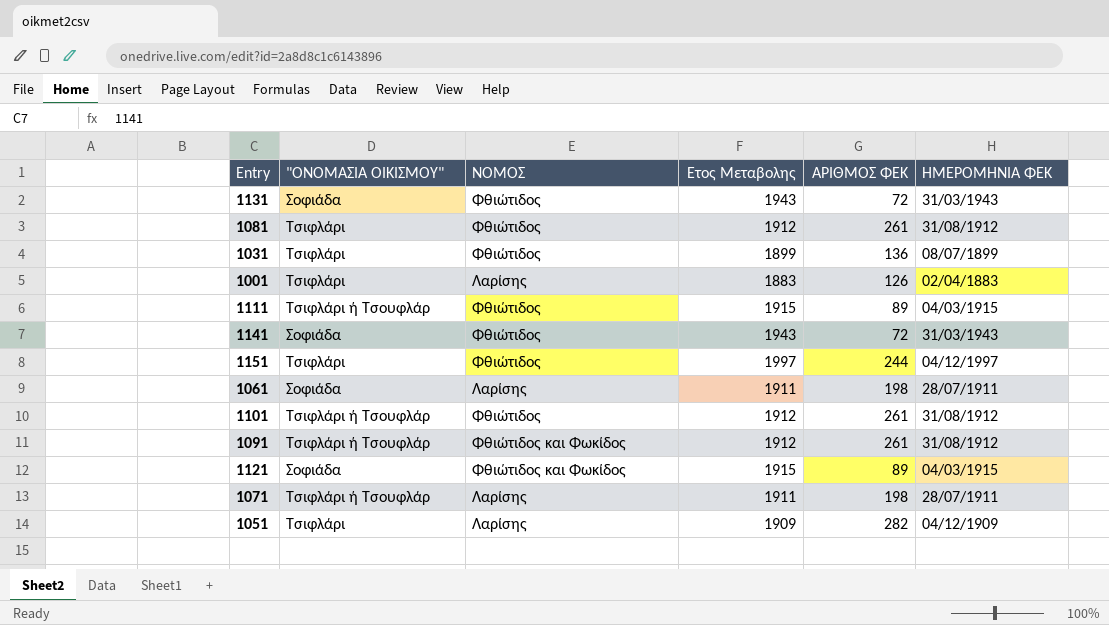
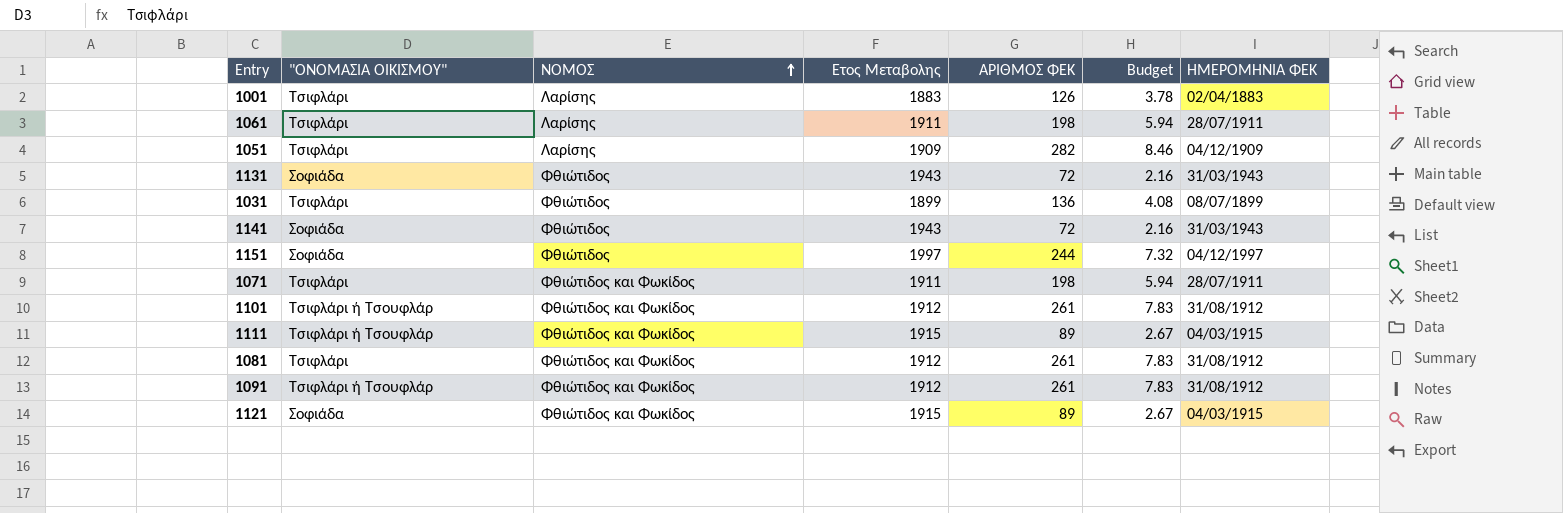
row order: none -> ΝΟΜΟΣ ascending
column Budget | formula: none -> [ΑΡΙΘΜΟΣ ΦΕΚ] * 0.03
1061 | "ΟΝΟΜΑΣΙΑ ΟΙΚΙΣΜΟΥ": Σοφιάδα -> Τσιφλάρι
1151 | "ΟΝΟΜΑΣΙΑ ΟΙΚΙΣΜΟΥ": Τσιφλάρι -> Σοφιάδα
1071 | "ΟΝΟΜΑΣΙΑ ΟΙΚΙΣΜΟΥ": Τσιφλάρι ή Τσουφλάρ -> Τσιφλάρι
1071 | ΝΟΜΟΣ: Λαρίσης -> Φθιώτιδος και Φωκίδος
1101 | ΝΟΜΟΣ: Φθιώτιδος -> Φθιώτιδος και Φωκίδος
1111 | ΝΟΜΟΣ: Φθιώτιδος -> Φθιώτιδος και Φωκίδος
1081 | ΝΟΜΟΣ: Φθιώτιδος -> Φθιώτιδος και Φωκίδος

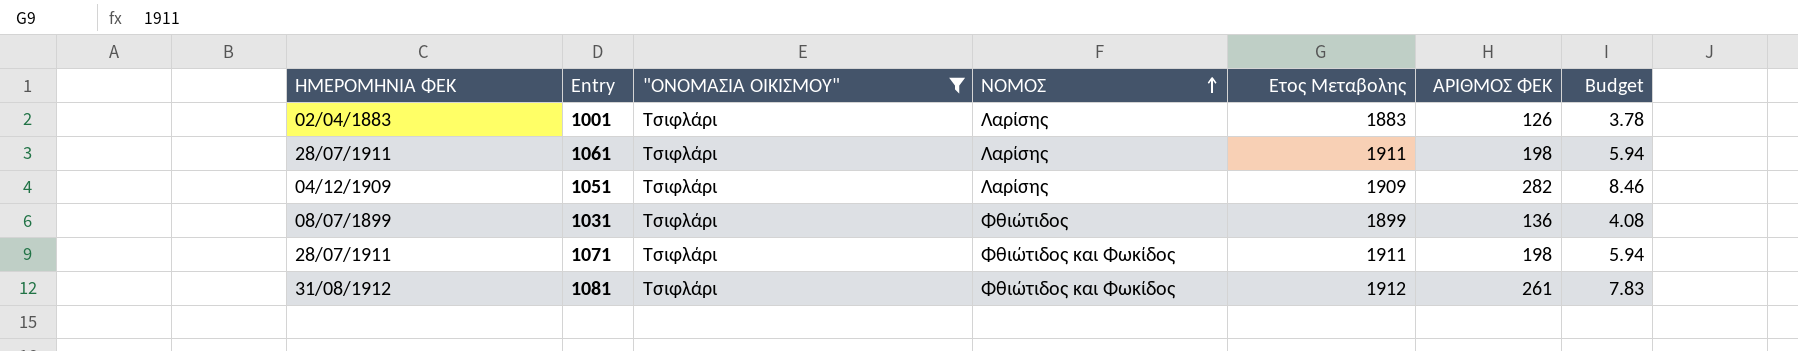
filter: none -> "ΟΝΟΜΑΣΙΑ ΟΙΚΙΣΜΟΥ" = Τσιφλάρι
column ΗΜΕΡΟΜΗΝΙΑ ΦΕΚ | position: 7 -> 1

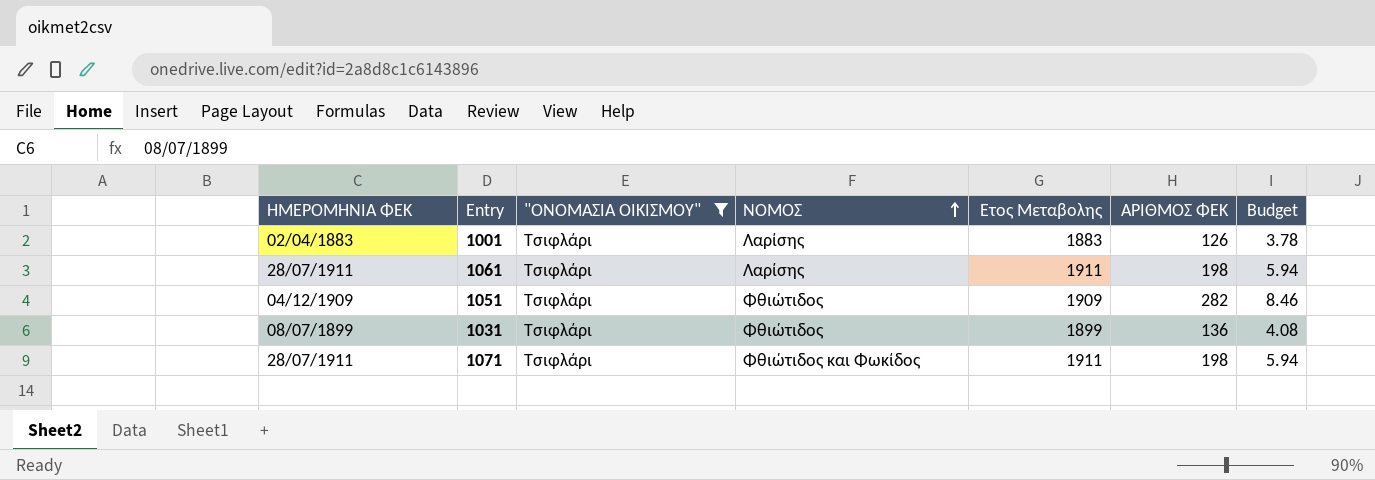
row 1081: 31/08/1912 | Τσιφλάρι | Φθιώτιδος και Φωκίδος | 1912 | 261 | 7.83 -> none
1051 | ΝΟΜΟΣ: Λαρίσης -> Φθιώτιδος

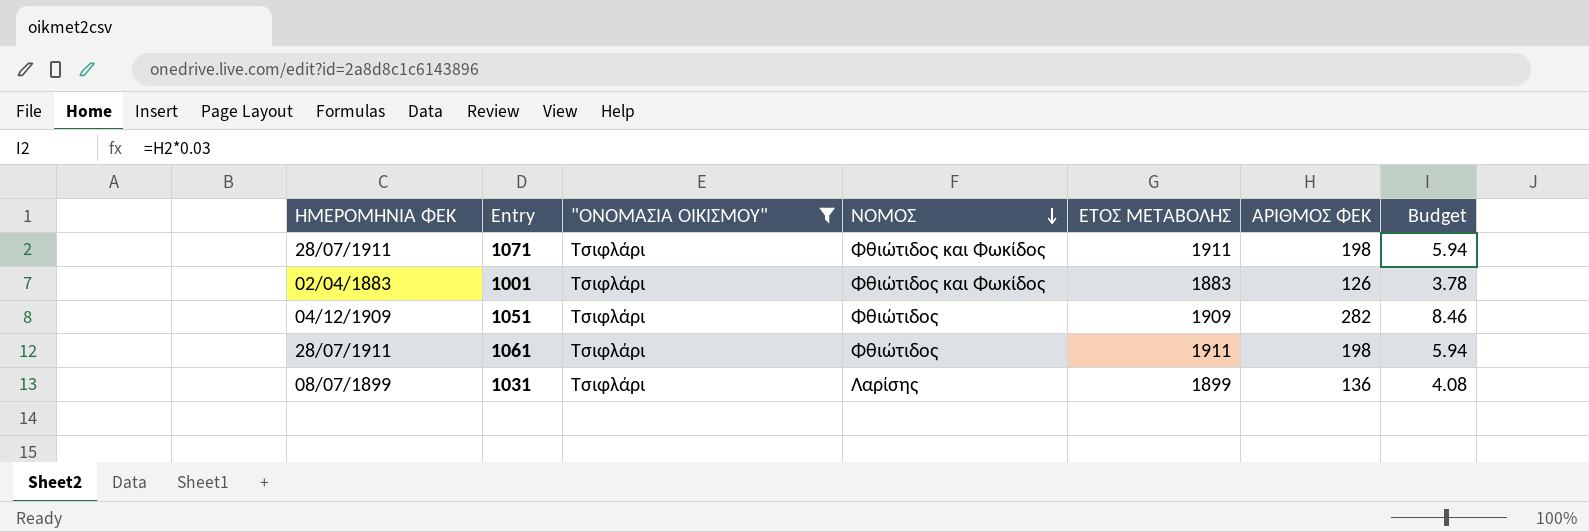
row order: ΝΟΜΟΣ ascending -> ΝΟΜΟΣ descending
column name: Ετος Μεταβολης -> ΕΤΟΣ ΜΕΤΑΒΟΛΗΣ
1001 | ΝΟΜΟΣ: Λαρίσης -> Φθιώτιδος και Φωκίδος
1061 | ΝΟΜΟΣ: Λαρίσης -> Φθιώτιδος
1031 | ΝΟΜΟΣ: Φθιώτιδος -> Λαρίσης

